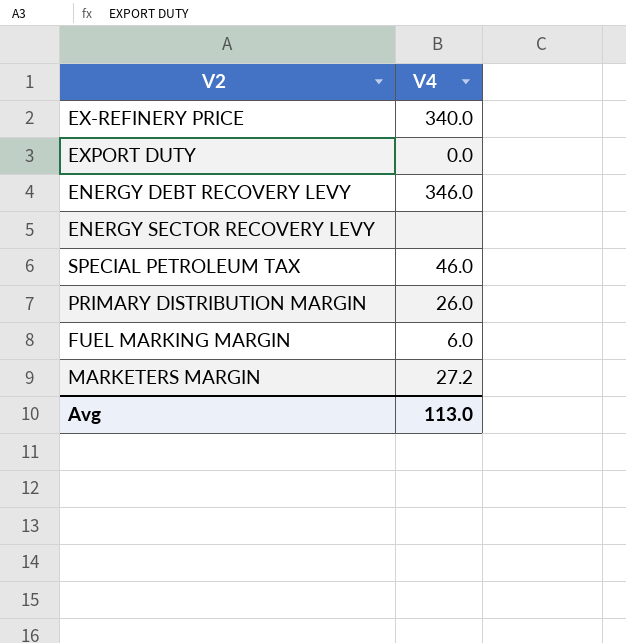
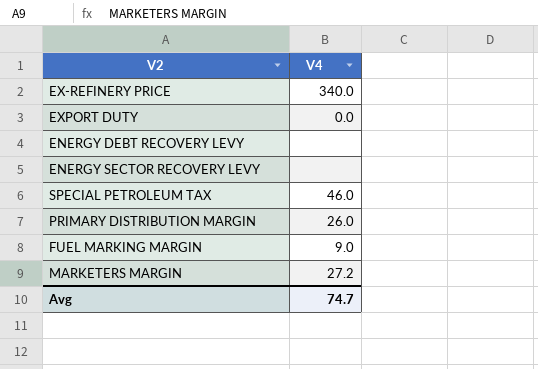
ENERGY DEBT RECOVERY LEVY | V4: 346.0 -> none
FUEL MARKING MARGIN | V4: 6.0 -> 9.0
Avg | V4: 113.0 -> 74.7

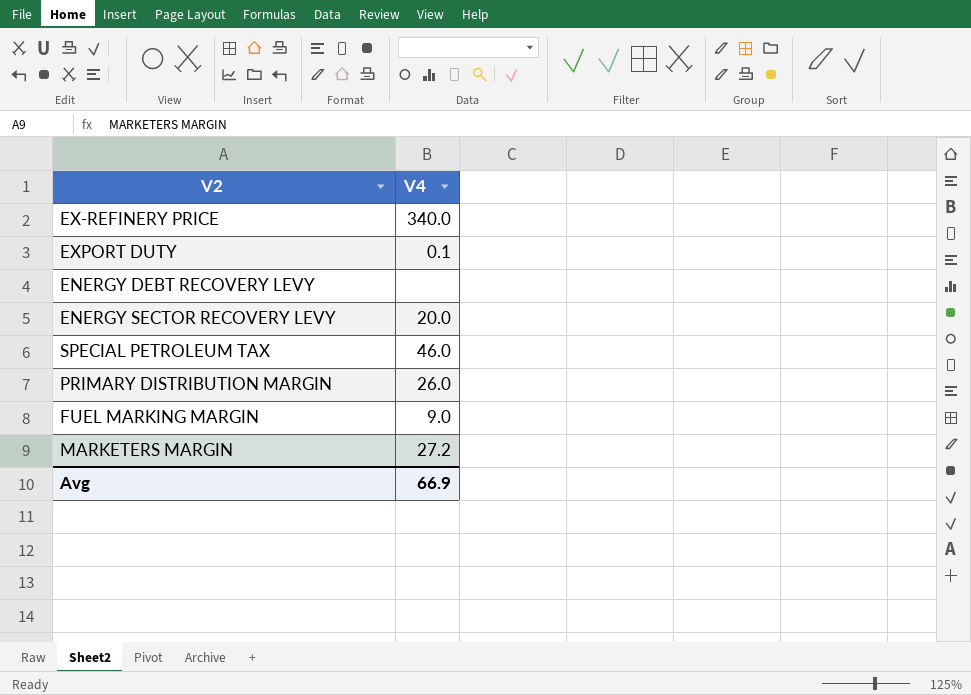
EXPORT DUTY | V4: 0.0 -> 0.1
ENERGY SECTOR RECOVERY LEVY | V4: none -> 20.0
Avg | V4: 74.7 -> 66.9

